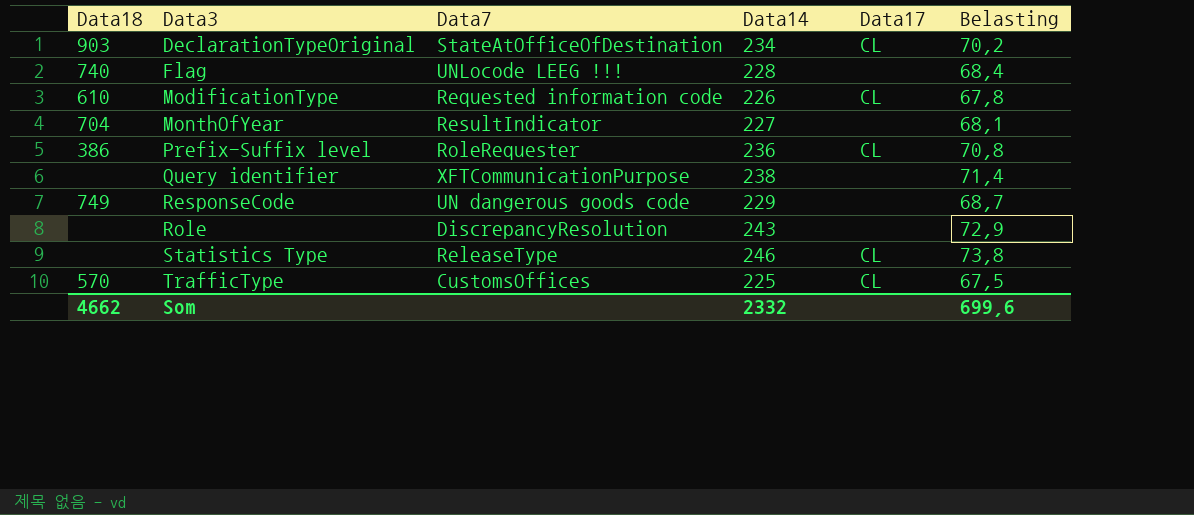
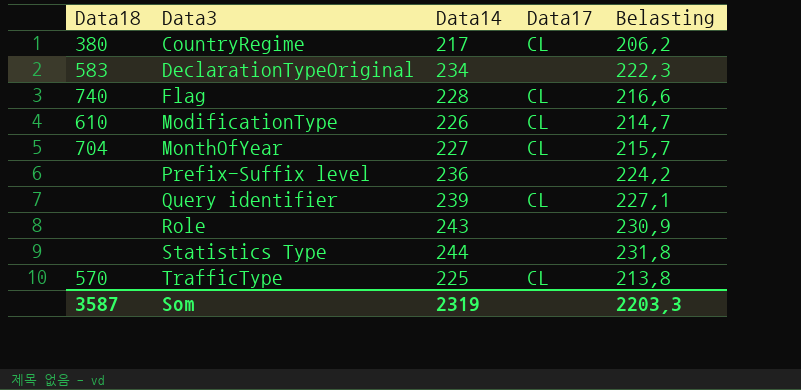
column Data7 | position: 3 -> none
column Belasting | formula: [Data14] * 0,3 -> [Data14] * 0,95
row ResponseCode: 749 | UN dangerous goods code | 229 | none | 68,7 -> none
row CountryRegime: none -> 380 | 217 | CL | 206,2
DeclarationTypeOriginal | Data18: 903 -> 583
DeclarationTypeOriginal | Data17: CL -> none
Flag | Data17: none -> CL
MonthOfYear | Data17: none -> CL
Prefix-Suffix level | Data18: 386 -> none
Prefix-Suffix level | Data17: CL -> none
Query identifier | Data14: 238 -> 239
Query identifier | Data17: none -> CL
Statistics Type | Data14: 246 -> 244
Statistics Type | Data17: CL -> none
Som | Data18: 4662 -> 3587
Som | Data14: 2332 -> 2319
Som | Belasting: 699,6 -> 2203,3

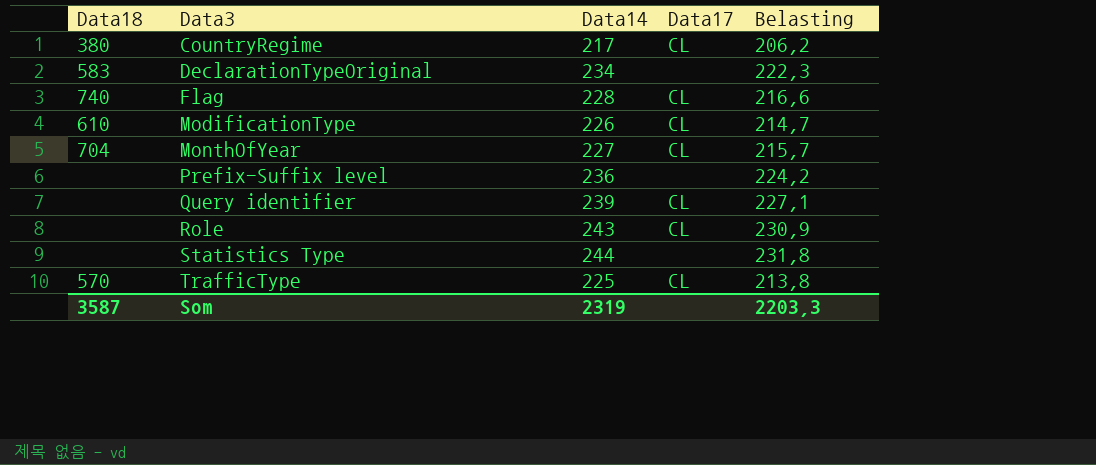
Role | Data17: none -> CL

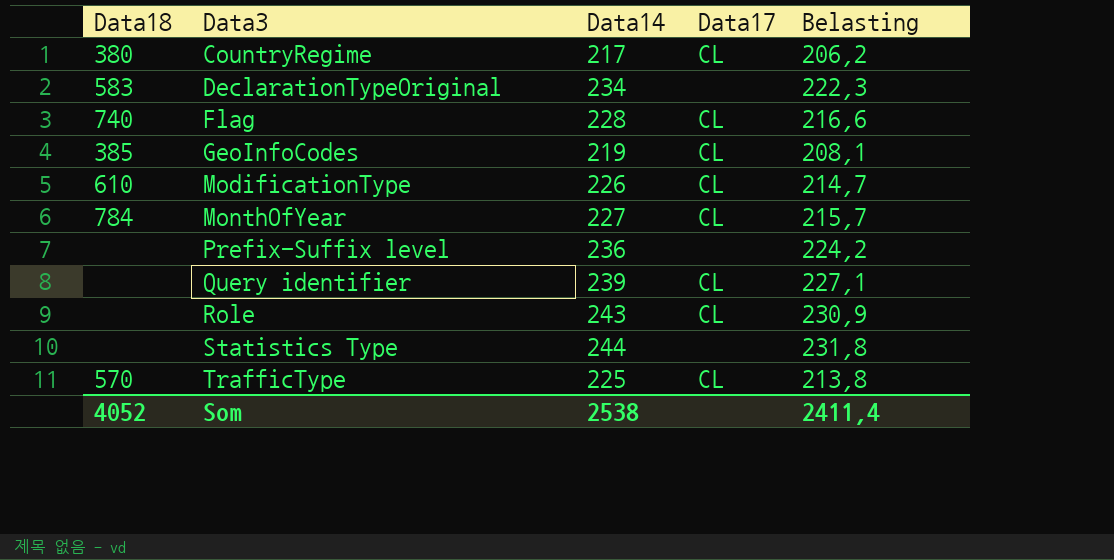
row GeoInfoCodes: none -> 385 | 219 | CL | 208,1
MonthOfYear | Data18: 704 -> 784
Som | Data18: 3587 -> 4052
Som | Data14: 2319 -> 2538
Som | Belasting: 2203,3 -> 2411,4

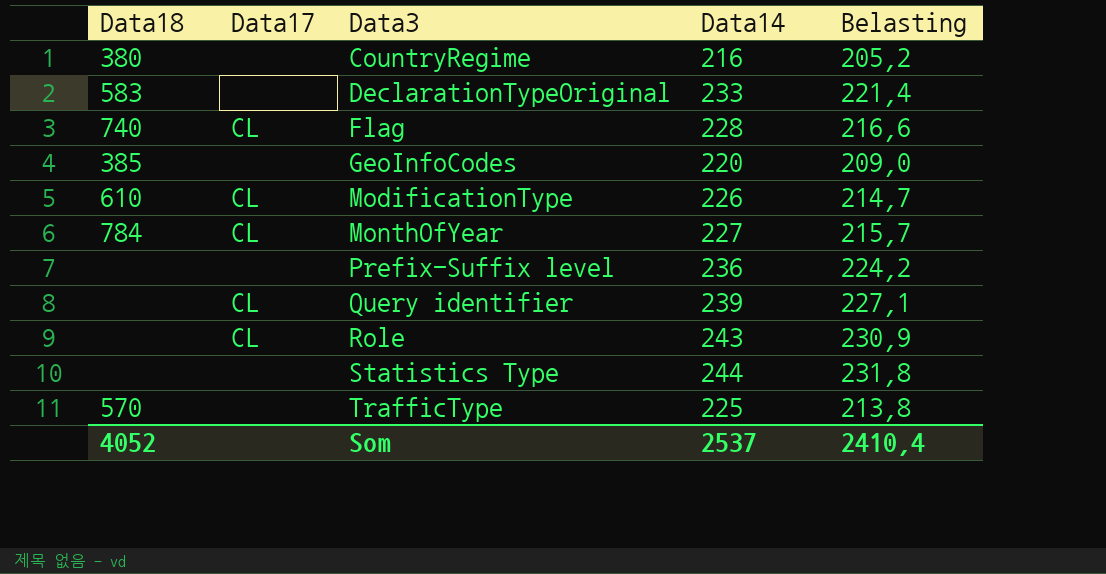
column Data17 | position: 4 -> 2
CountryRegime | Data17: CL -> none
CountryRegime | Data14: 217 -> 216
CountryRegime | Belasting: 206,2 -> 205,2
DeclarationTypeOriginal | Data14: 234 -> 233
DeclarationTypeOriginal | Belasting: 222,3 -> 221,4
GeoInfoCodes | Data17: CL -> none
GeoInfoCodes | Data14: 219 -> 220
GeoInfoCodes | Belasting: 208,1 -> 209,0
TrafficType | Data17: CL -> none
Som | Data14: 2538 -> 2537
Som | Belasting: 2411,4 -> 2410,4

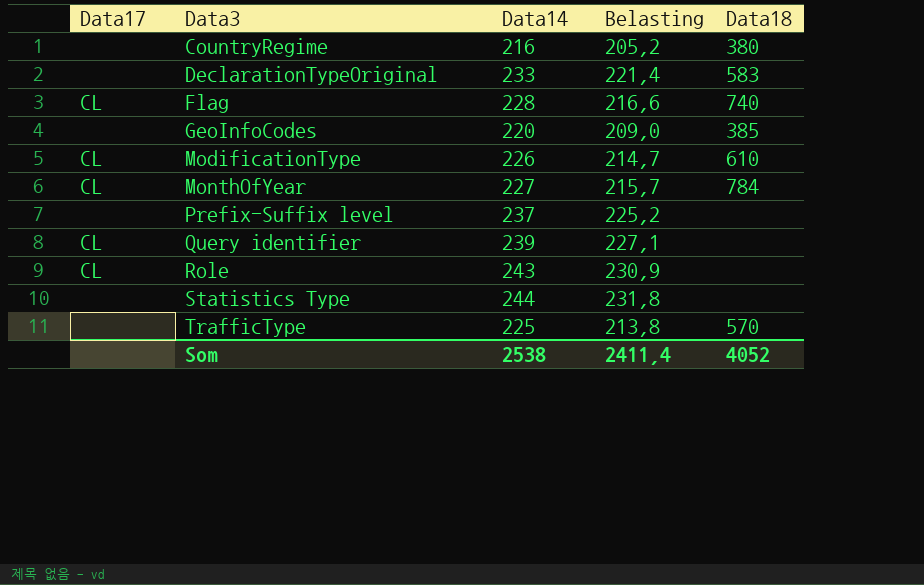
column Data18 | position: 1 -> 5
Prefix-Suffix level | Data14: 236 -> 237
Prefix-Suffix level | Belasting: 224,2 -> 225,2
Som | Data14: 2537 -> 2538
Som | Belasting: 2410,4 -> 2411,4

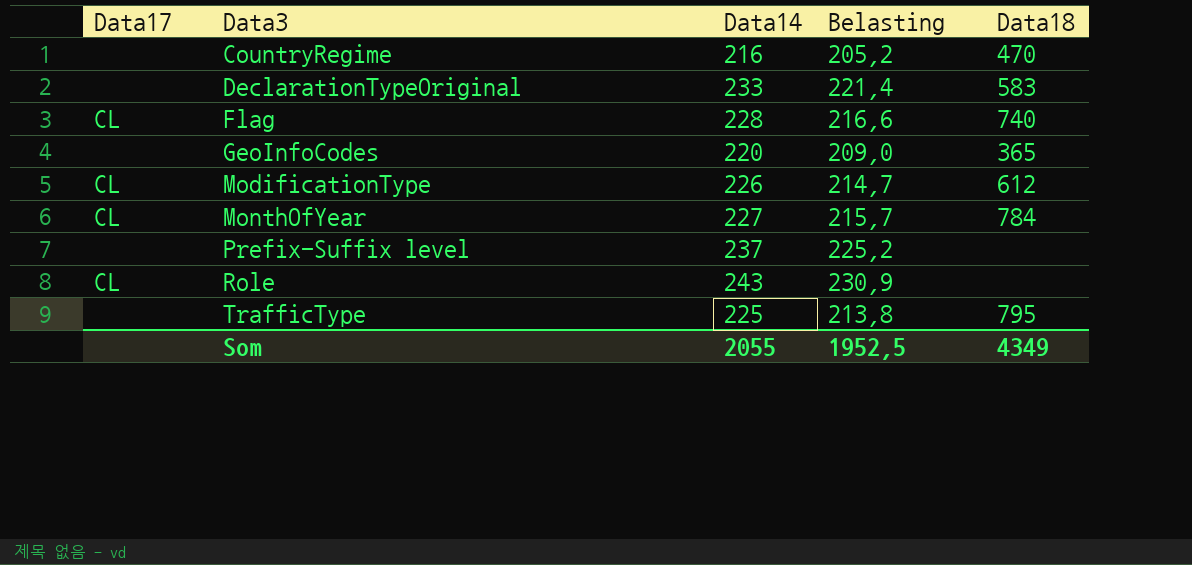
row Query identifier: CL | 239 | 227,1 | none -> none
row Statistics Type: none | 244 | 231,8 | none -> none
CountryRegime | Data18: 380 -> 470
GeoInfoCodes | Data18: 385 -> 365
ModificationType | Data18: 610 -> 612
TrafficType | Data18: 570 -> 795
Som | Data14: 2538 -> 2055
Som | Belasting: 2411,4 -> 1952,5
Som | Data18: 4052 -> 4349

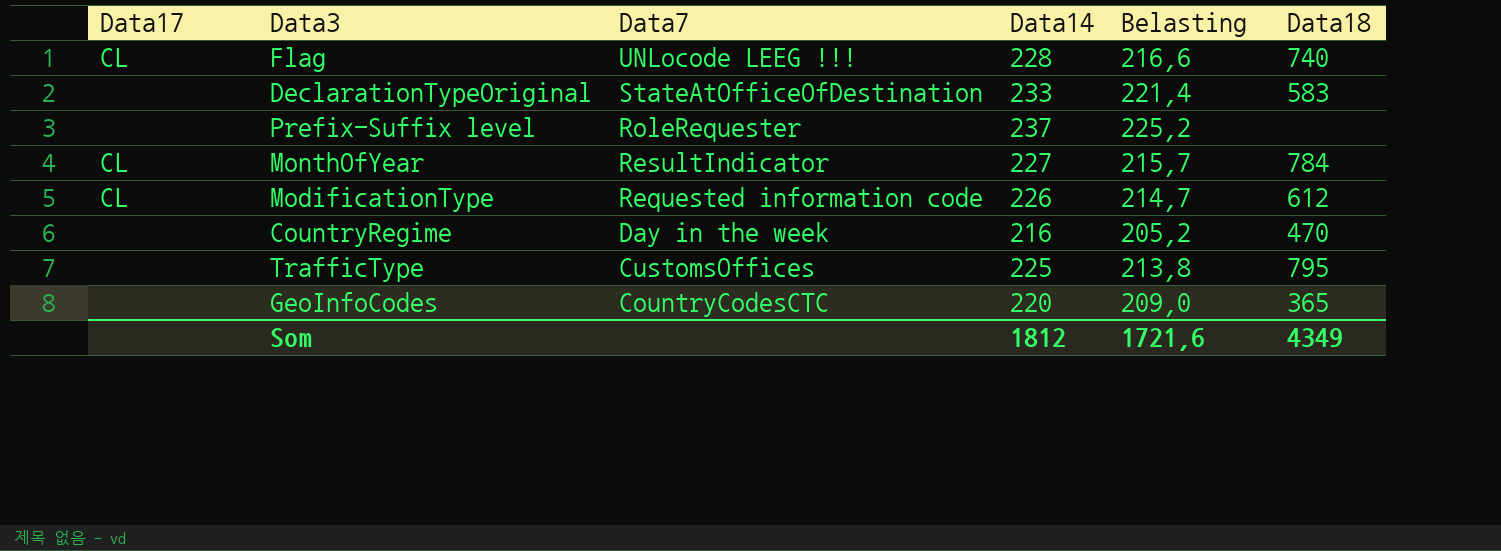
row order: Data3 ascending -> Data7 descending
column Data7 | position: none -> 3
row Role: CL | 243 | 230,9 | none -> none
Som | Data14: 2055 -> 1812
Som | Belasting: 1952,5 -> 1721,6

